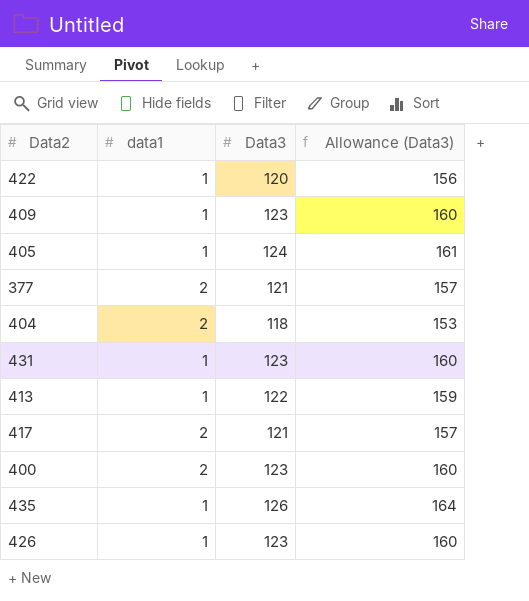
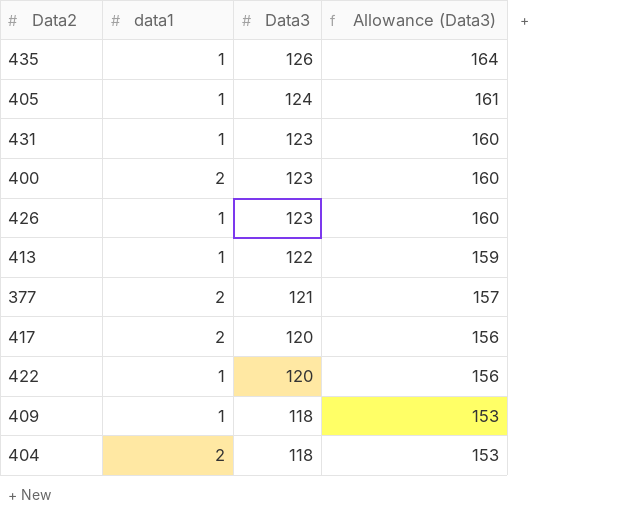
row order: none -> Data3 descending
417 | Data3: 121 -> 120
417 | Allowance (Data3): 157 -> 156
409 | Data3: 123 -> 118
409 | Allowance (Data3): 160 -> 153

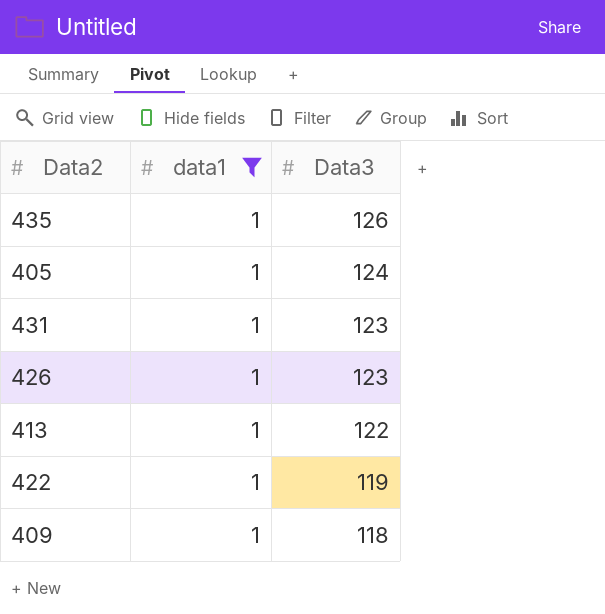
filter: none -> data1 = 1
column Allowance (Data3) | formula: [Data3] * 1.3 -> none
422 | Data3: 120 -> 119

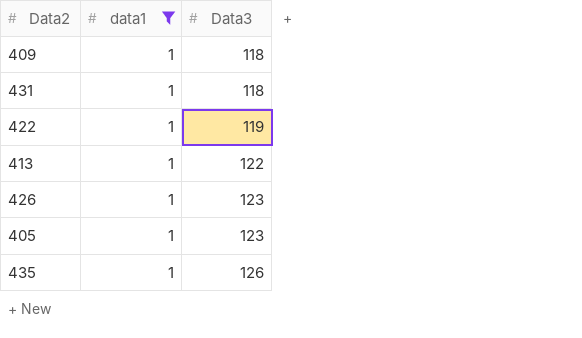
row order: Data3 descending -> Data3 ascending
431 | Data3: 123 -> 118
405 | Data3: 124 -> 123

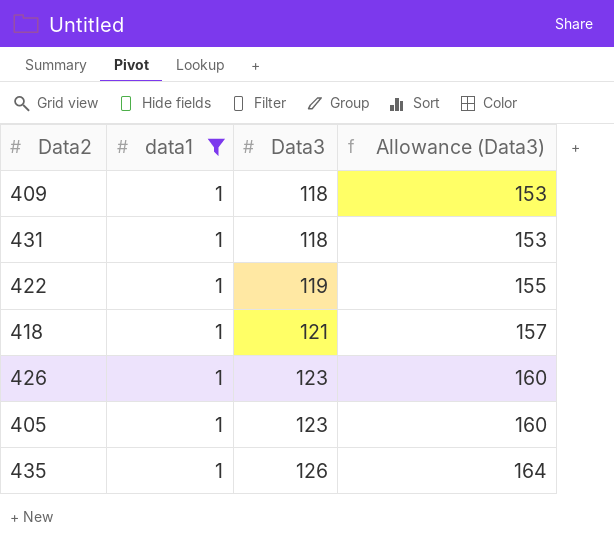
column Allowance (Data3) | formula: none -> [Data3] * 1.3
row 413: 1 | 122 -> none
row 418: none -> 1 | 121 | 157

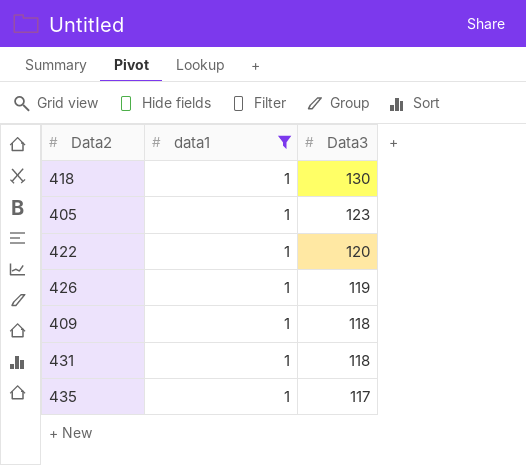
row order: Data3 ascending -> Data3 descending
column Allowance (Data3) | formula: [Data3] * 1.3 -> none
418 | Data3: 121 -> 130
422 | Data3: 119 -> 120
426 | Data3: 123 -> 119
435 | Data3: 126 -> 117

